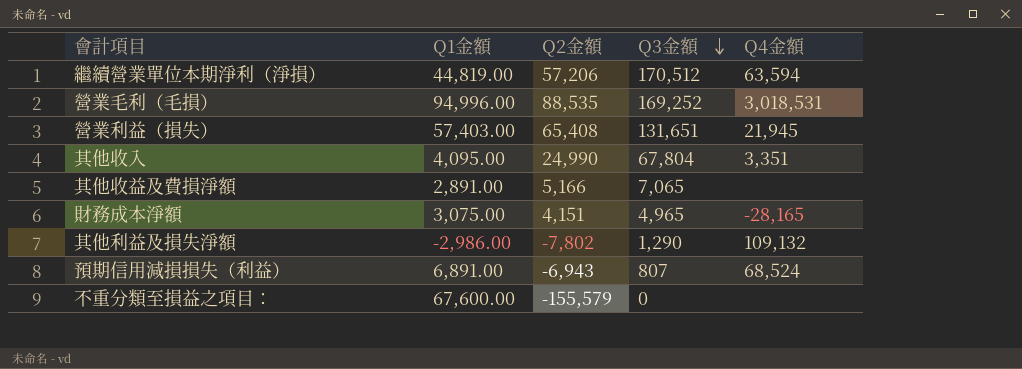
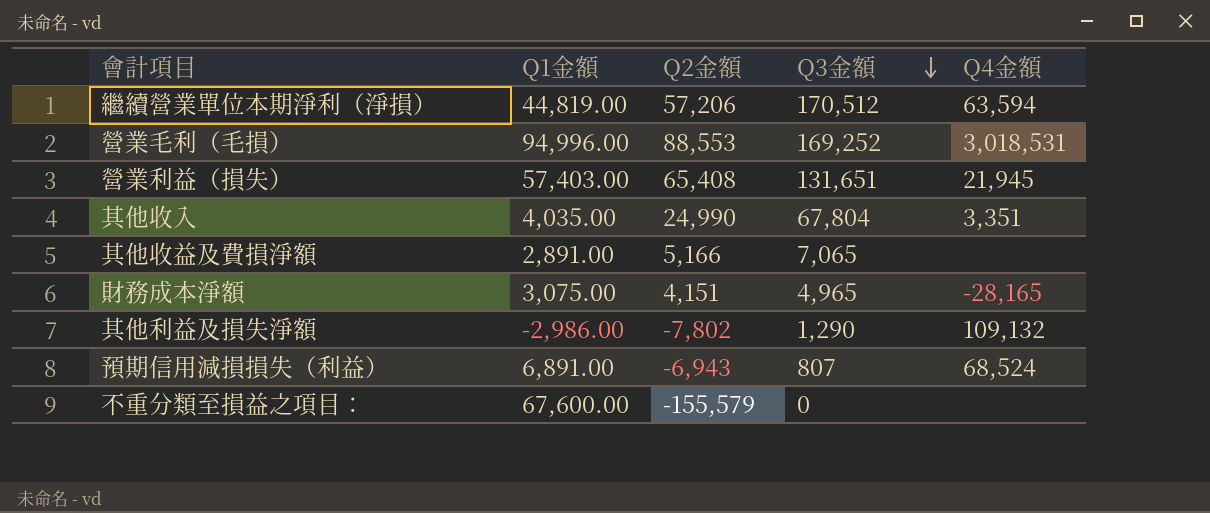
營業毛利（毛損） | Q2金額: 88,535 -> 88,553
其他收入 | Q1金額: 4,095.00 -> 4,035.00

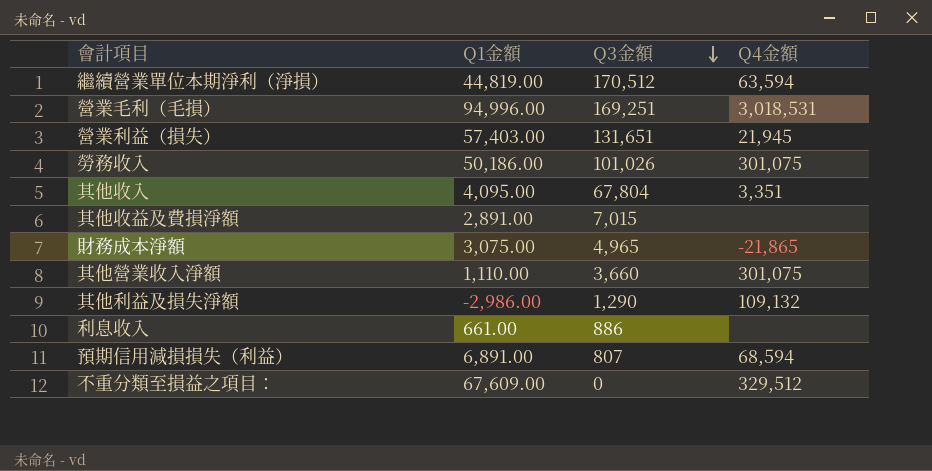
column Q2金額 | position: 3 -> none
營業毛利（毛損） | Q3金額: 169,252 -> 169,251
row 勞務收入: none -> 50,186.00 | 101,026 | 301,075
其他收入 | Q1金額: 4,035.00 -> 4,095.00
其他收益及費損淨額 | Q3金額: 7,065 -> 7,015
財務成本淨額 | Q4金額: -28,165 -> -21,865
row 其他營業收入淨額: none -> 1,110.00 | 3,660 | 301,075
row 利息收入: none -> 661.00 | 886 | none
預期信用減損損失（利益） | Q4金額: 68,524 -> 68,594
不重分類至損益之項目： | Q1金額: 67,600.00 -> 67,609.00
不重分類至損益之項目： | Q4金額: none -> 329,512

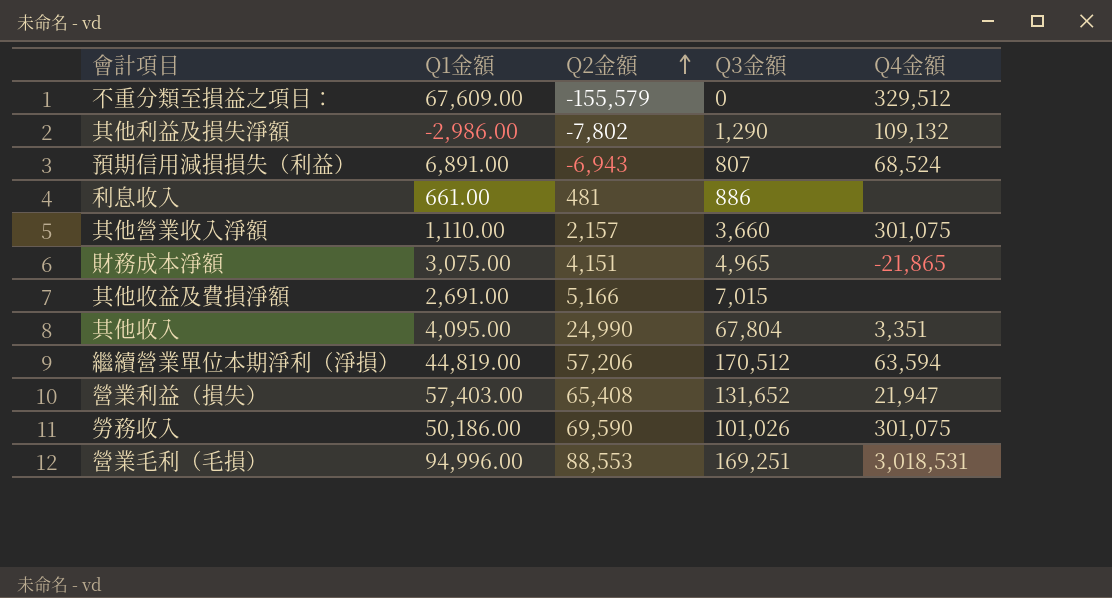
row order: Q3金額 descending -> Q2金額 ascending
column Q2金額 | position: none -> 3
預期信用減損損失（利益） | Q4金額: 68,594 -> 68,524
其他收益及費損淨額 | Q1金額: 2,891.00 -> 2,691.00
營業利益（損失） | Q3金額: 131,651 -> 131,652
營業利益（損失） | Q4金額: 21,945 -> 21,947

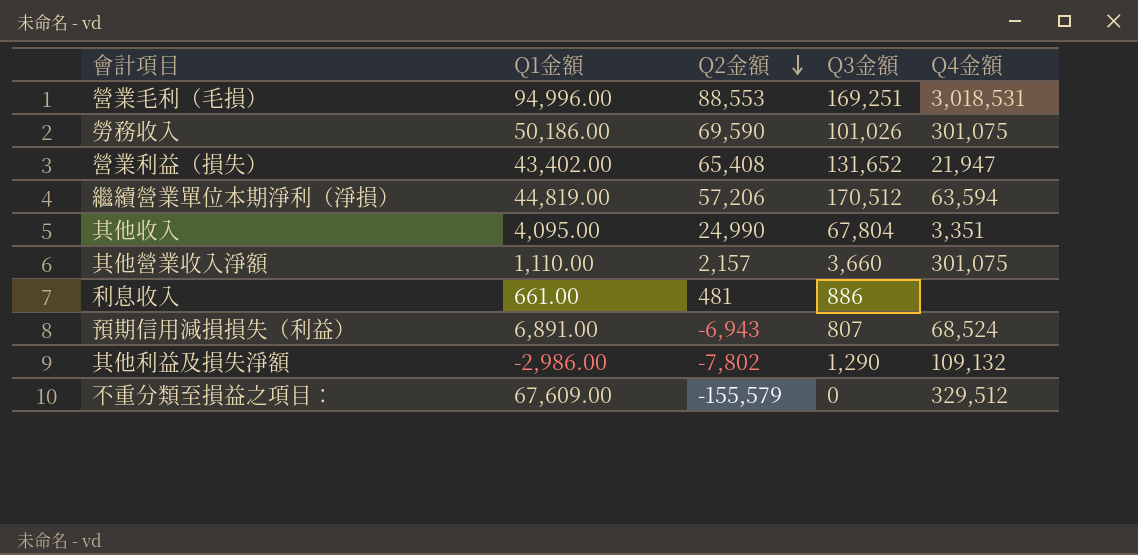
row order: Q2金額 ascending -> Q2金額 descending
row 財務成本淨額: 3,075.00 | 4,151 | 4,965 | -21,865 -> none
row 其他收益及費損淨額: 2,691.00 | 5,166 | 7,015 | none -> none
營業利益（損失） | Q1金額: 57,403.00 -> 43,402.00

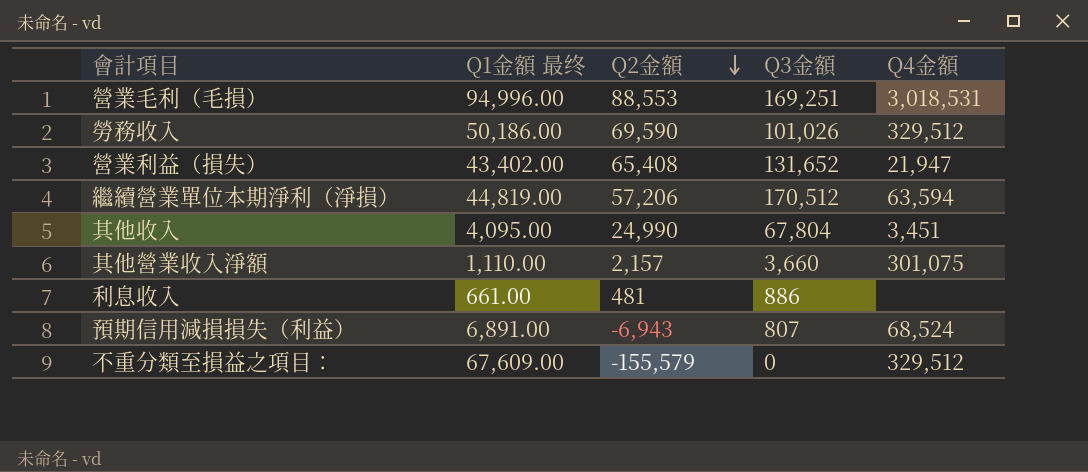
column name: Q1金額 -> Q1金額 最终
row 其他利益及損失淨額: -2,986.00 | -7,802 | 1,290 | 109,132 -> none
勞務收入 | Q4金額: 301,075 -> 329,512
其他收入 | Q4金額: 3,351 -> 3,451

